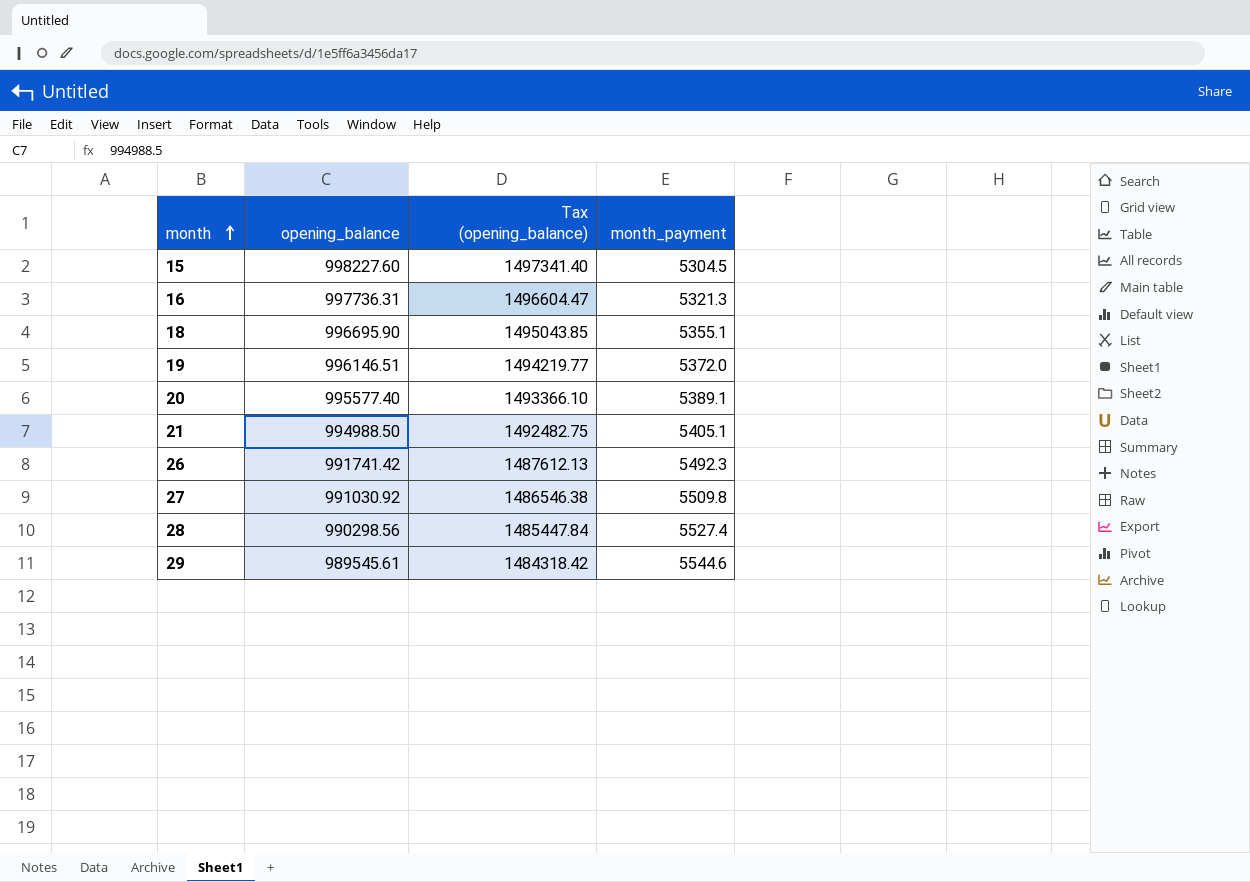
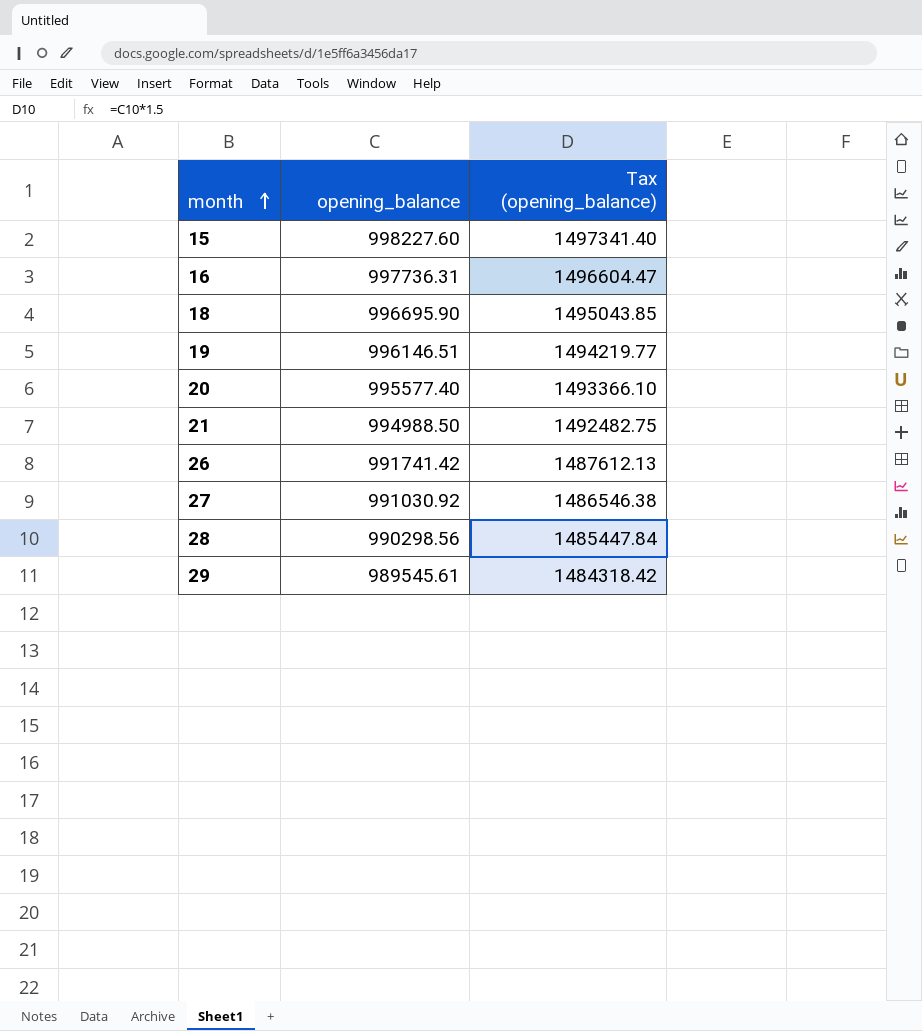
column month_payment | position: 4 -> none

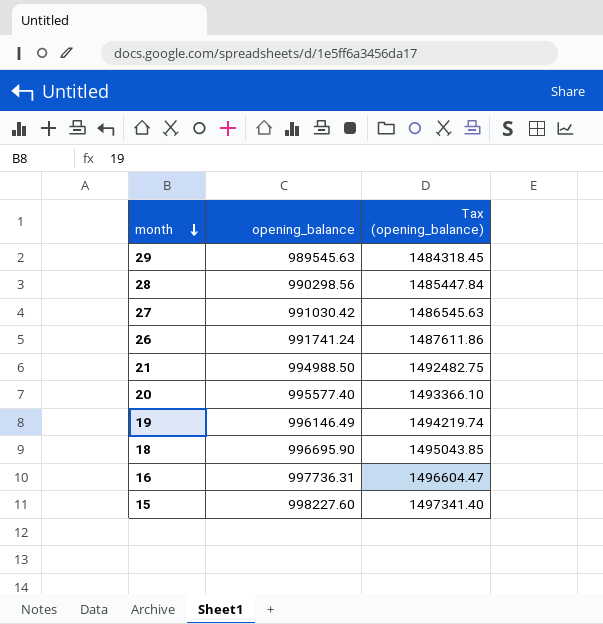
row order: month ascending -> month descending
29 | opening_balance: 989545.61 -> 989545.63
29 | Tax (opening_balance): 1484318.42 -> 1484318.45
27 | opening_balance: 991030.92 -> 991030.42
27 | Tax (opening_balance): 1486546.38 -> 1486545.63
26 | opening_balance: 991741.42 -> 991741.24
26 | Tax (opening_balance): 1487612.13 -> 1487611.86
19 | opening_balance: 996146.51 -> 996146.49
19 | Tax (opening_balance): 1494219.77 -> 1494219.74

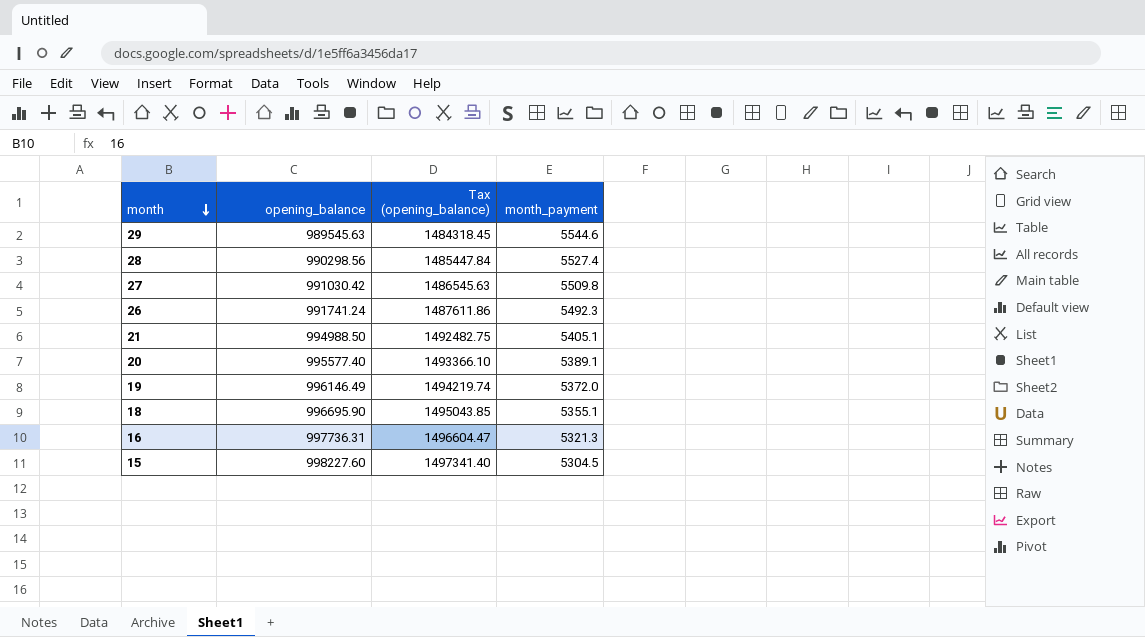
column month_payment | position: none -> 4

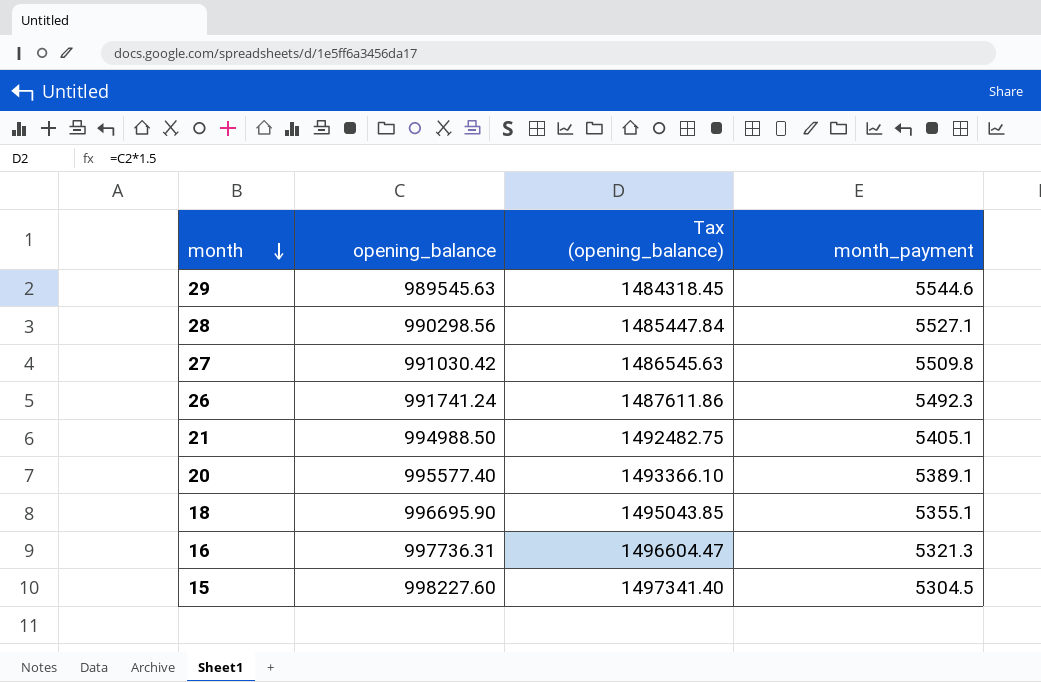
row 19: 996146.49 | 1494219.74 | 5372.0 -> none
28 | month_payment: 5527.4 -> 5527.1

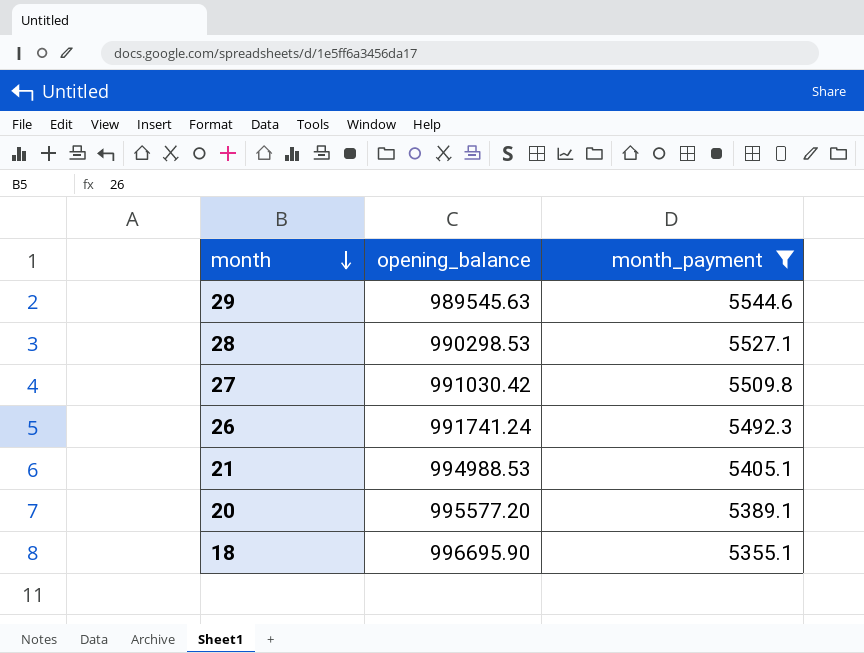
filter: none -> month_payment >= 5355.1
column Tax (opening_balance) | formula: [opening_balance] * 1.5 -> none
28 | opening_balance: 990298.56 -> 990298.53
21 | opening_balance: 994988.50 -> 994988.53
20 | opening_balance: 995577.40 -> 995577.20

